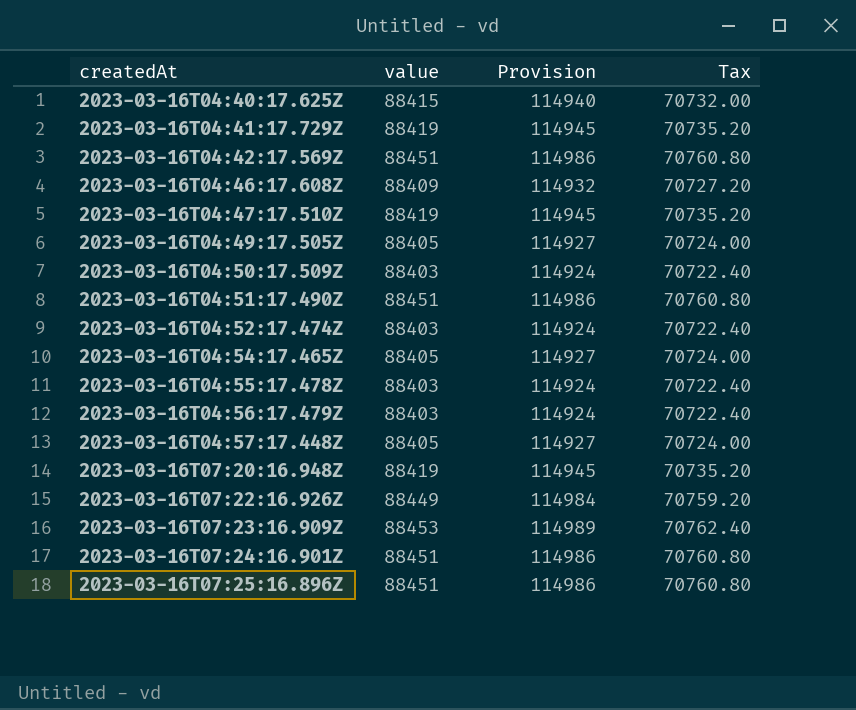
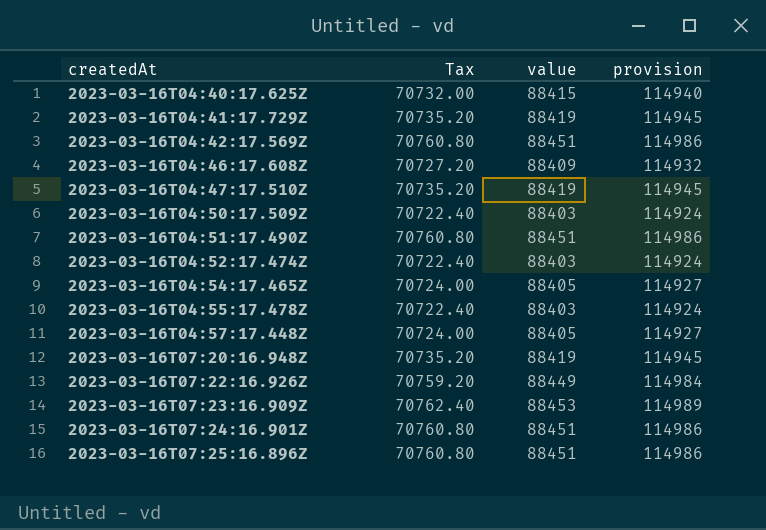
column Tax | position: 4 -> 2
column name: Provision -> provision
row 2023-03-16T04:49:17.505Z: 88405 | 114927 | 70724.00 -> none
row 2023-03-16T04:56:17.479Z: 88403 | 114924 | 70722.40 -> none

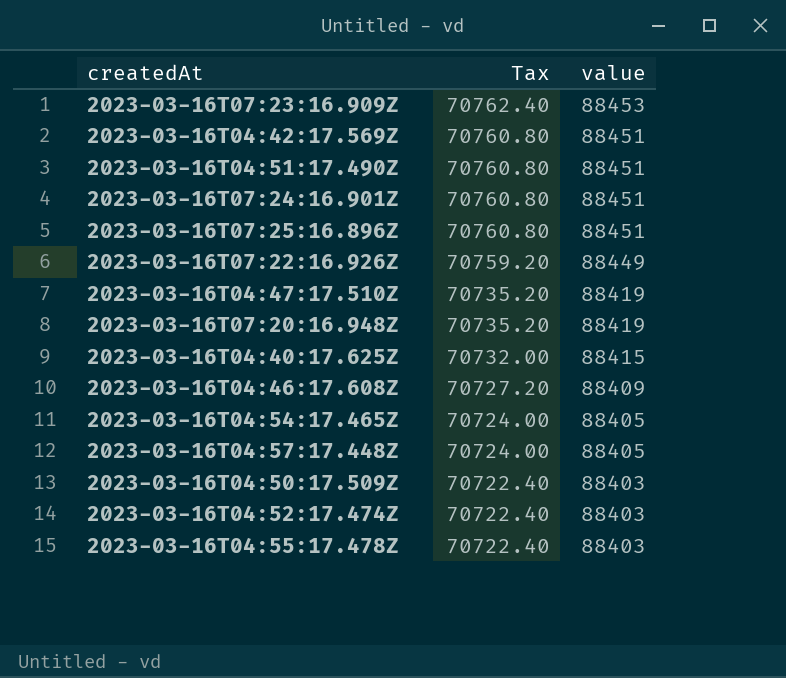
row order: createdAt ascending -> Tax descending
column provision | formula: [value] * 1.3 -> none
row 2023-03-16T04:41:17.729Z: 70735.20 | 88419 | 114945 -> none

